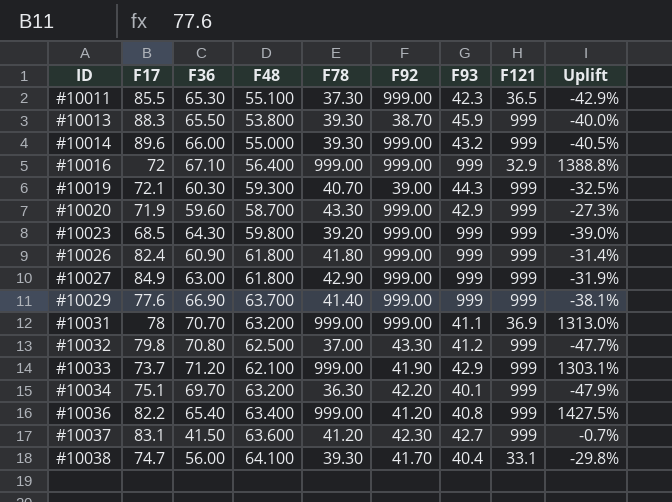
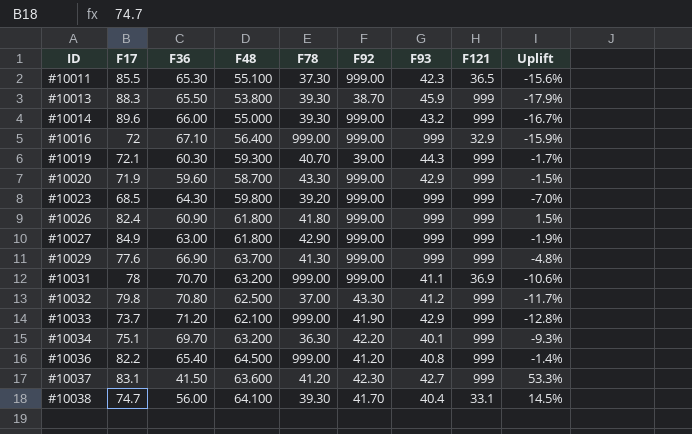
column Uplift | formula: ([F78] - [F36]) / [F36] -> ([F48] - [F36]) / [F36]
#10029 | F78: 41.40 -> 41.30
#10036 | F48: 63.400 -> 64.500

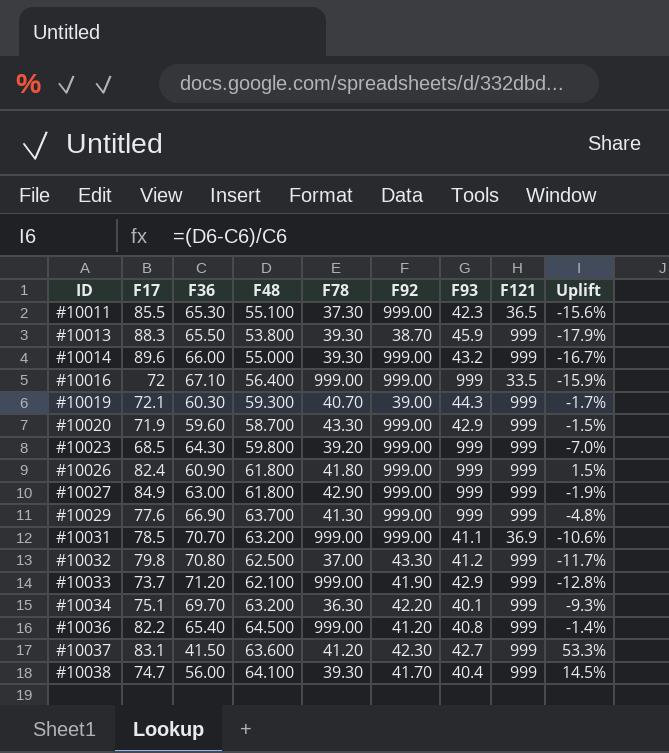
#10016 | F121: 32.9 -> 33.5
#10031 | F17: 78 -> 78.5
#10038 | F121: 33.1 -> 999

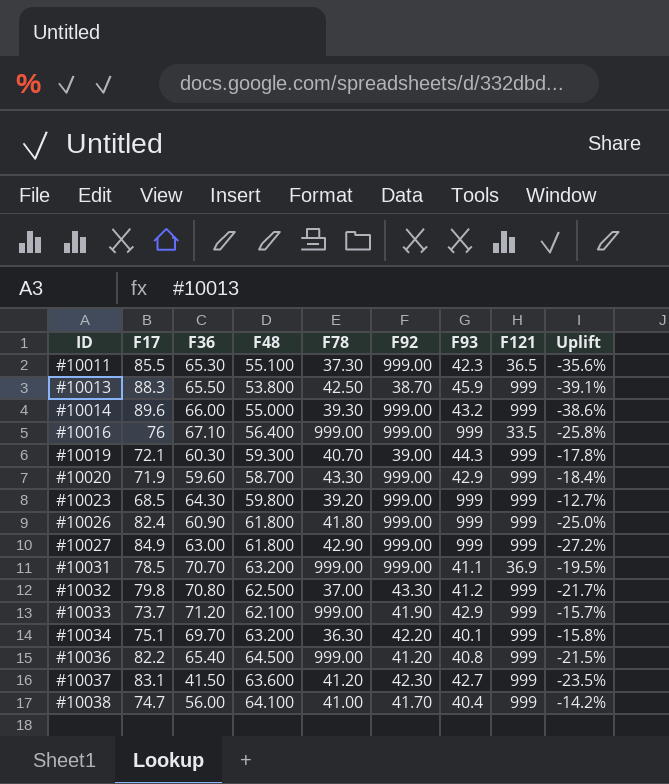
column Uplift | formula: ([F48] - [F36]) / [F36] -> ([F48] - [F17]) / [F17]
row #10029: 77.6 | 66.90 | 63.700 | 41.30 | 999.00 | 999 | 999 | -4.8% -> none
#10013 | F78: 39.30 -> 42.50
#10016 | F17: 72 -> 76
#10038 | F78: 39.30 -> 41.00

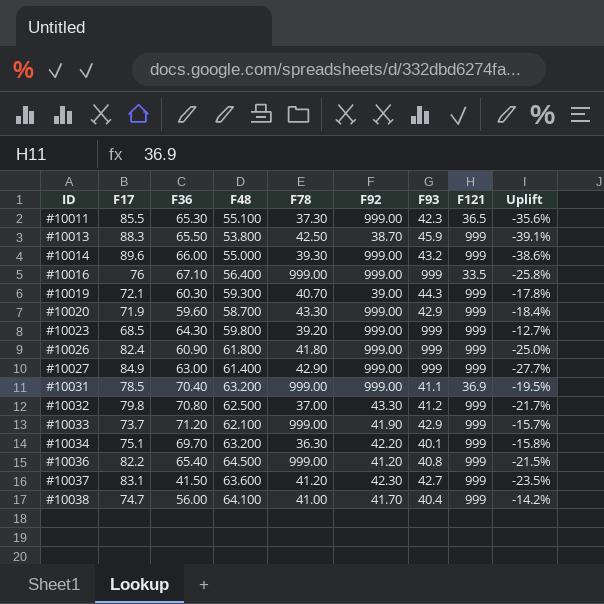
#10027 | F48: 61.800 -> 61.400
#10027 | Uplift: -27.2% -> -27.7%
#10031 | F36: 70.70 -> 70.40

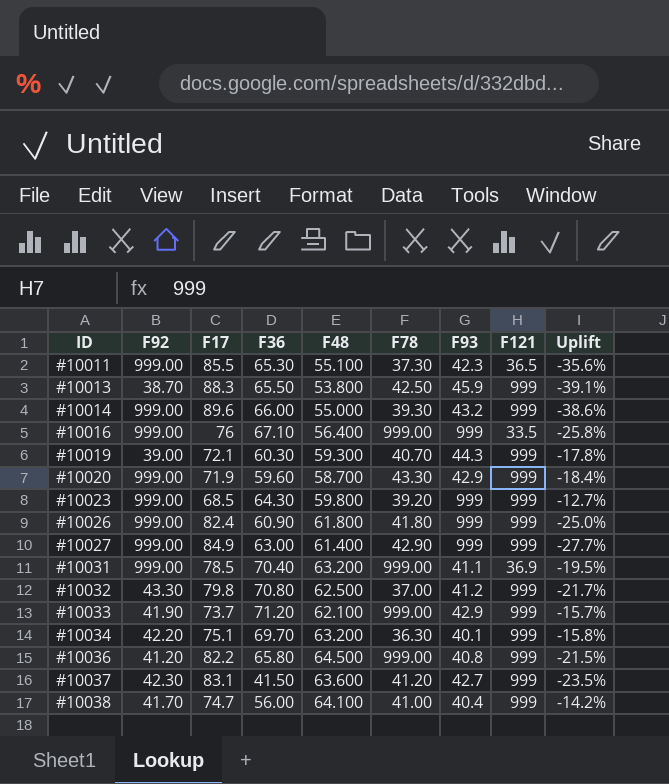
column F92 | position: 6 -> 2
#10036 | F36: 65.40 -> 65.80

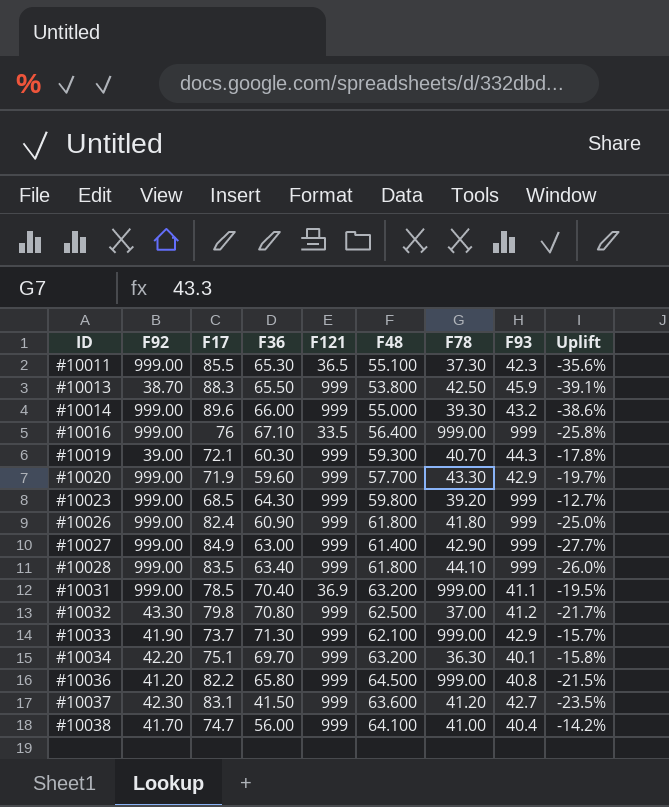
column F121 | position: 8 -> 5
#10020 | F48: 58.700 -> 57.700
#10020 | Uplift: -18.4% -> -19.7%
row #10028: none -> 999.00 | 83.5 | 63.40 | 999 | 61.800 | 44.10 | 999 | -26.0%
#10033 | F36: 71.20 -> 71.30

